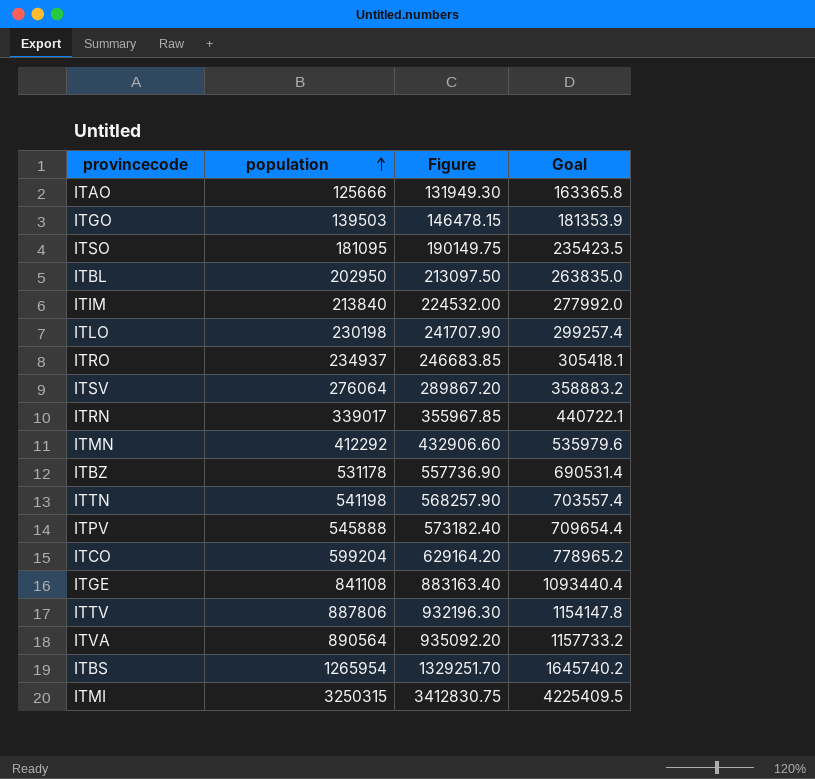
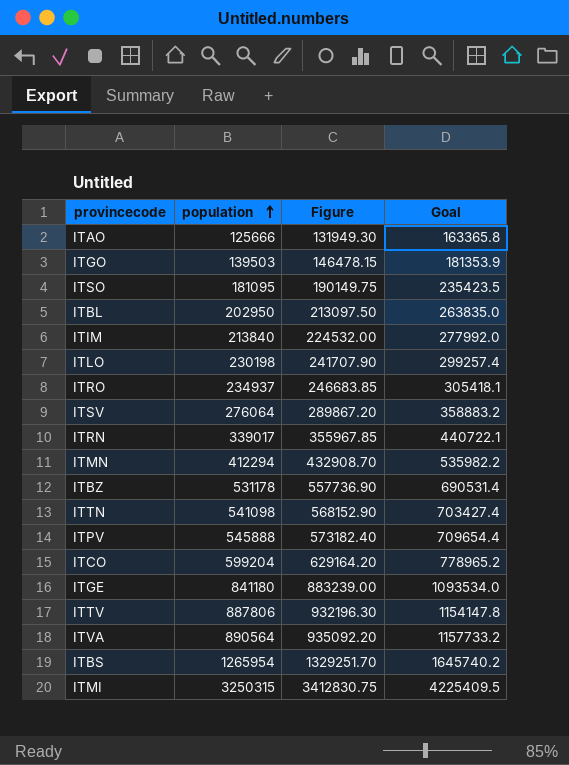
ITMN | population: 412292 -> 412294
ITMN | Figure: 432906.60 -> 432908.70
ITMN | Goal: 535979.6 -> 535982.2
ITTN | population: 541198 -> 541098
ITTN | Figure: 568257.90 -> 568152.90
ITTN | Goal: 703557.4 -> 703427.4
ITGE | population: 841108 -> 841180
ITGE | Figure: 883163.40 -> 883239.00
ITGE | Goal: 1093440.4 -> 1093534.0

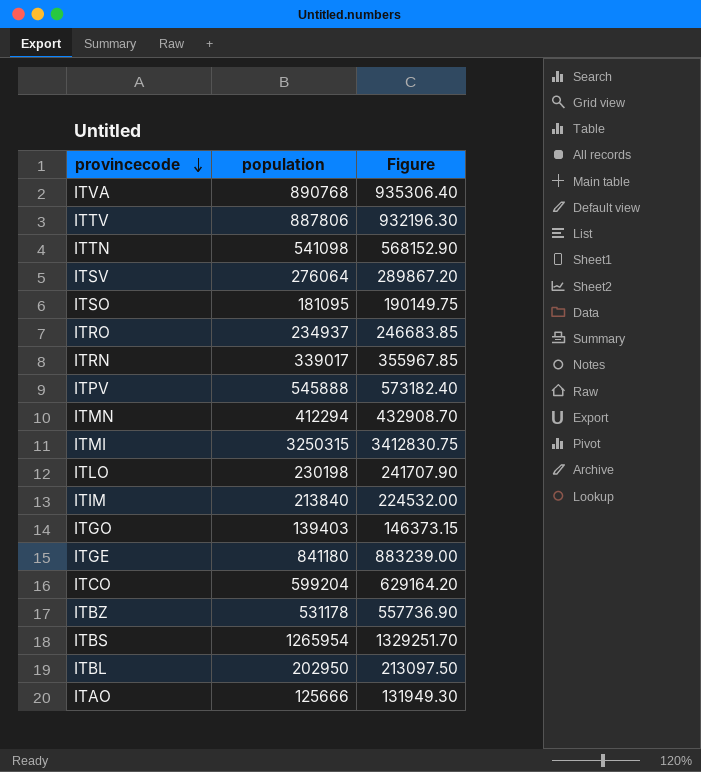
row order: population ascending -> provincecode descending
column Goal | formula: [population] * 1.3 -> none
ITVA | population: 890564 -> 890768
ITVA | Figure: 935092.20 -> 935306.40
ITGO | population: 139503 -> 139403
ITGO | Figure: 146478.15 -> 146373.15

